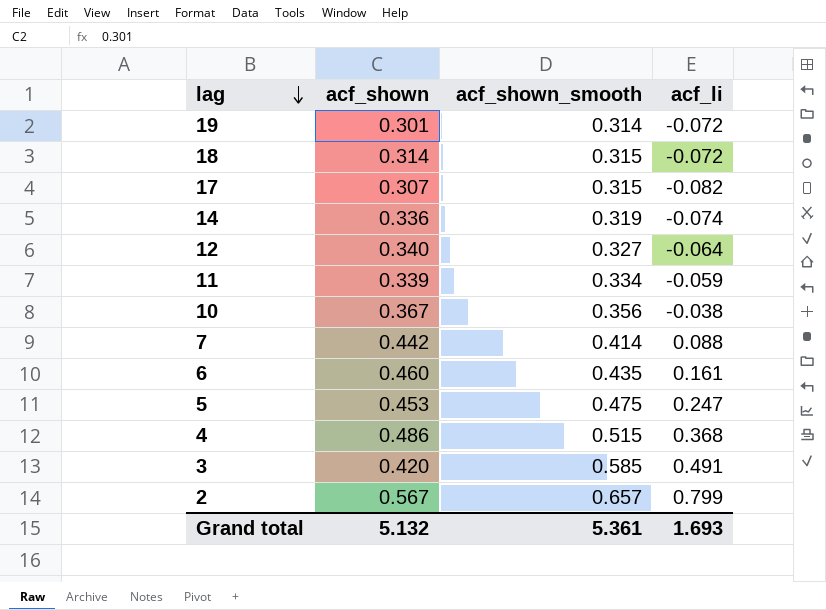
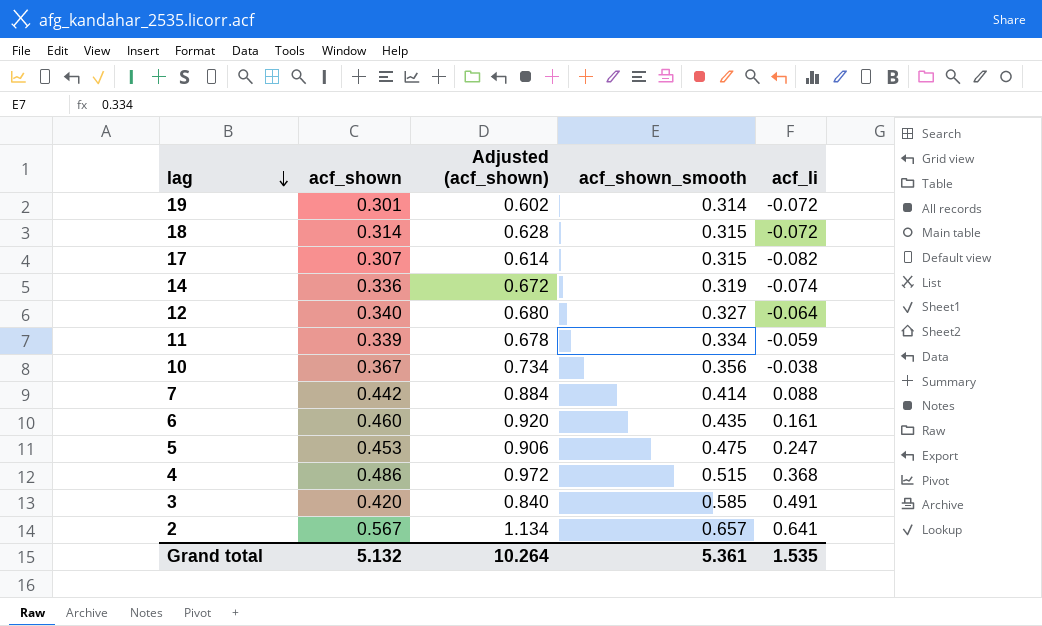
column Adjusted (acf_shown) | formula: none -> [acf_shown] * 2
2 | acf_li: 0.799 -> 0.641
Grand total | acf_li: 1.693 -> 1.535

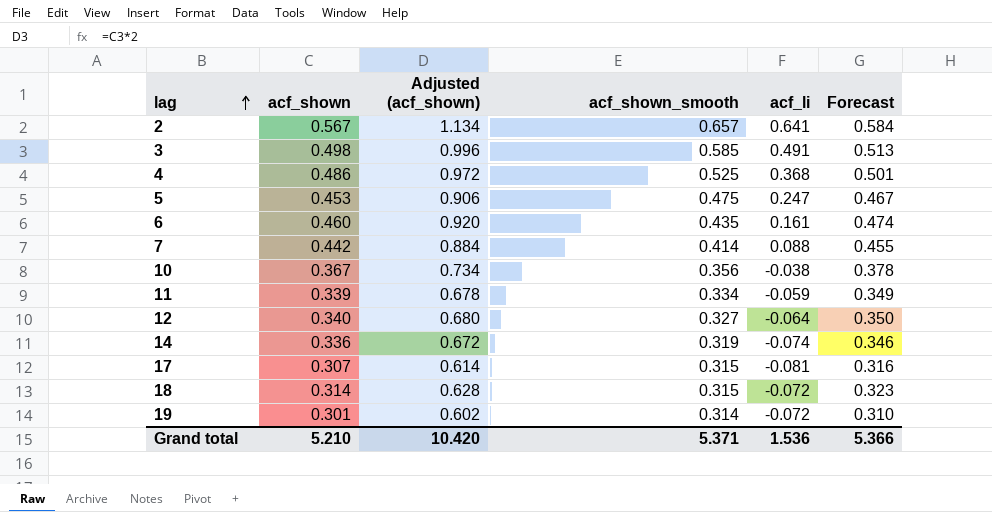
row order: lag descending -> lag ascending
column Forecast | formula: none -> [acf_shown] * 1.03
3 | acf_shown: 0.420 -> 0.498
3 | Adjusted (acf_shown): 0.840 -> 0.996
4 | acf_shown_smooth: 0.515 -> 0.525
17 | acf_li: -0.082 -> -0.081
Grand total | acf_shown: 5.132 -> 5.210
Grand total | Adjusted (acf_shown): 10.264 -> 10.420
Grand total | acf_shown_smooth: 5.361 -> 5.371
Grand total | acf_li: 1.535 -> 1.536

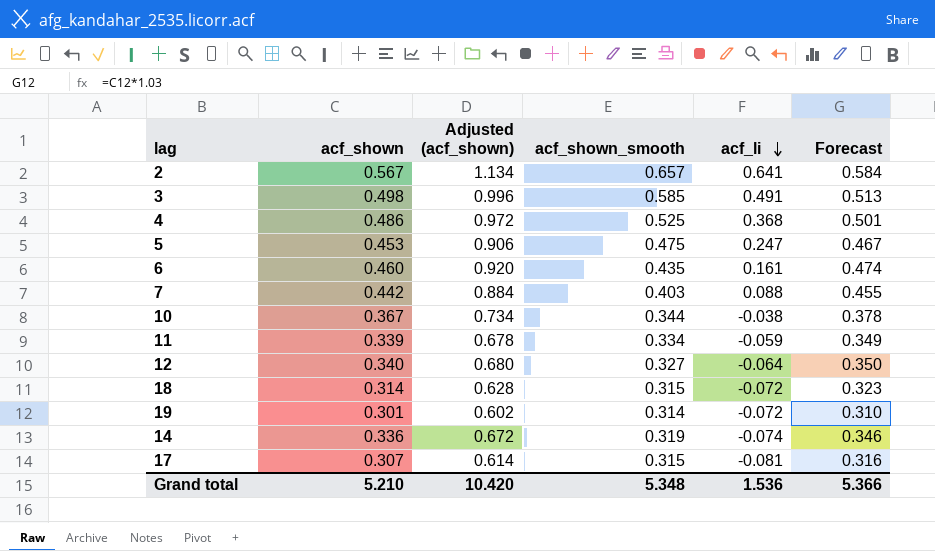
row order: lag ascending -> acf_li descending
7 | acf_shown_smooth: 0.414 -> 0.403
10 | acf_shown_smooth: 0.356 -> 0.344
Grand total | acf_shown_smooth: 5.371 -> 5.348

